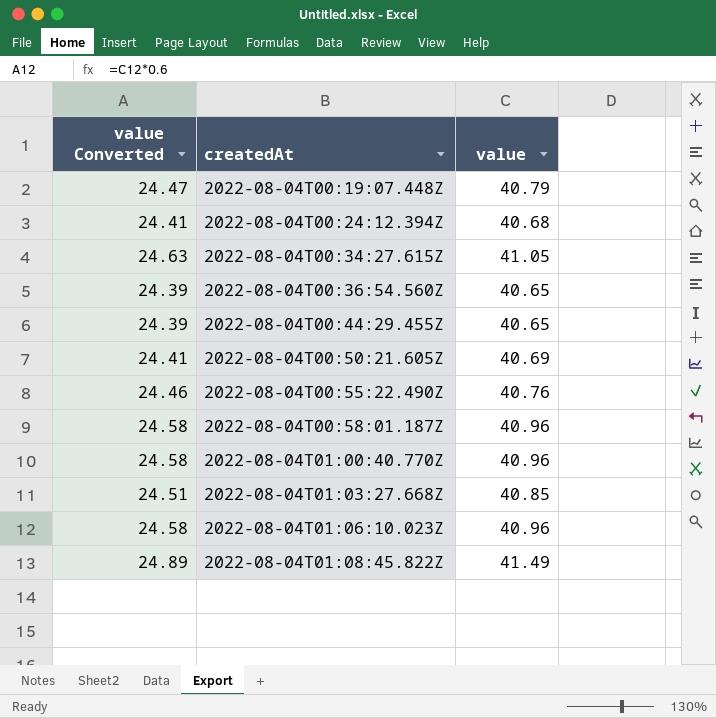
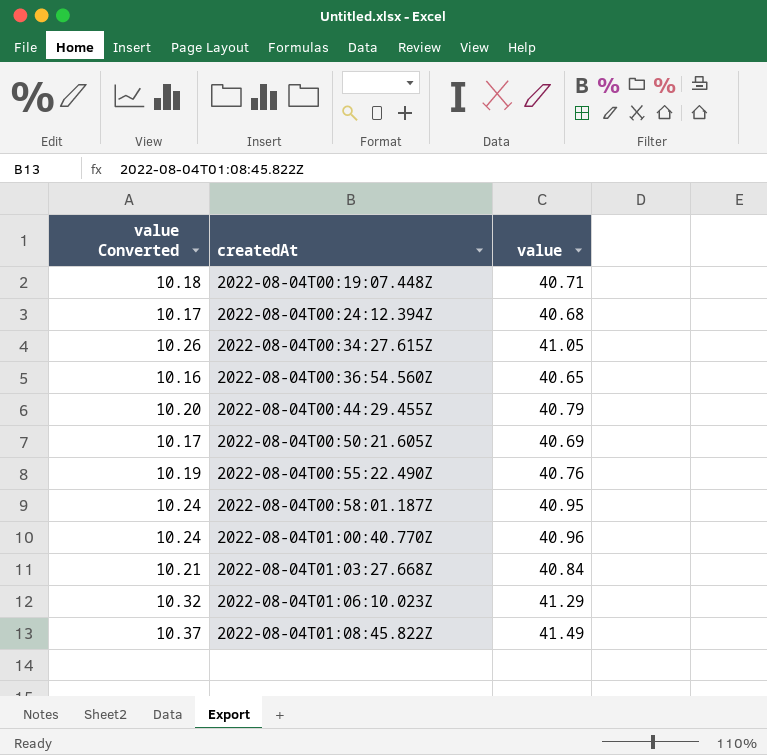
column value Converted | formula: [value] * 0.6 -> [value] * 0.25
2022-08-04T00:19:07.448Z | value: 40.79 -> 40.71
2022-08-04T00:44:29.455Z | value: 40.65 -> 40.79
2022-08-04T00:58:01.187Z | value: 40.96 -> 40.95
2022-08-04T01:03:27.668Z | value: 40.85 -> 40.84
2022-08-04T01:06:10.023Z | value: 40.96 -> 41.29

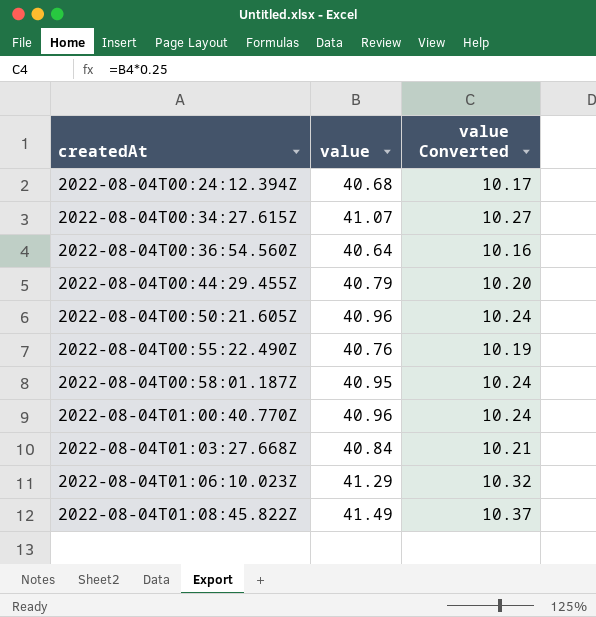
column value Converted | position: 1 -> 3
row 2022-08-04T00:19:07.448Z: 10.18 | 40.71 -> none
2022-08-04T00:34:27.615Z | value: 41.05 -> 41.07
2022-08-04T00:34:27.615Z | value Converted: 10.26 -> 10.27
2022-08-04T00:36:54.560Z | value: 40.65 -> 40.64
2022-08-04T00:50:21.605Z | value: 40.69 -> 40.96
2022-08-04T00:50:21.605Z | value Converted: 10.17 -> 10.24

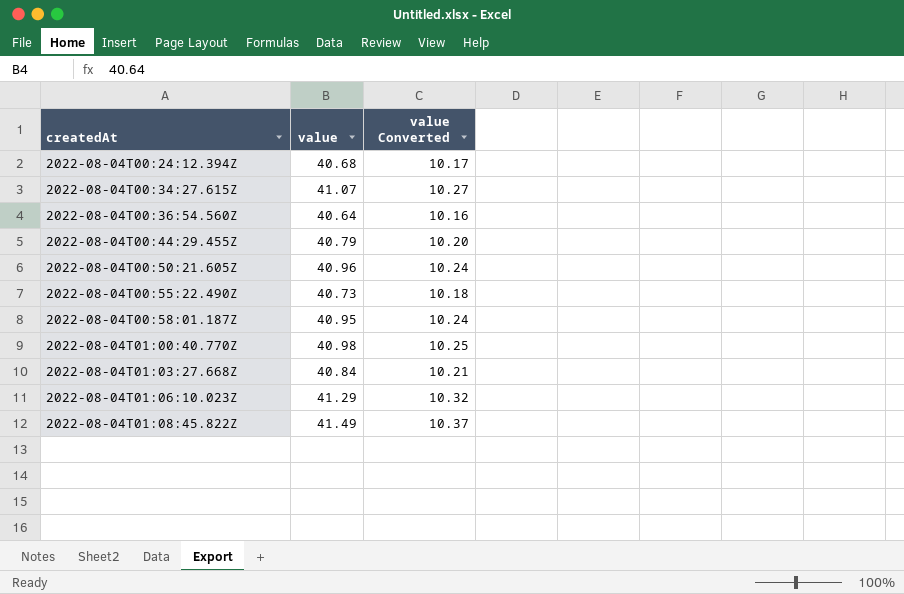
2022-08-04T00:55:22.490Z | value: 40.76 -> 40.73
2022-08-04T00:55:22.490Z | value Converted: 10.19 -> 10.18
2022-08-04T01:00:40.770Z | value: 40.96 -> 40.98
2022-08-04T01:00:40.770Z | value Converted: 10.24 -> 10.25

